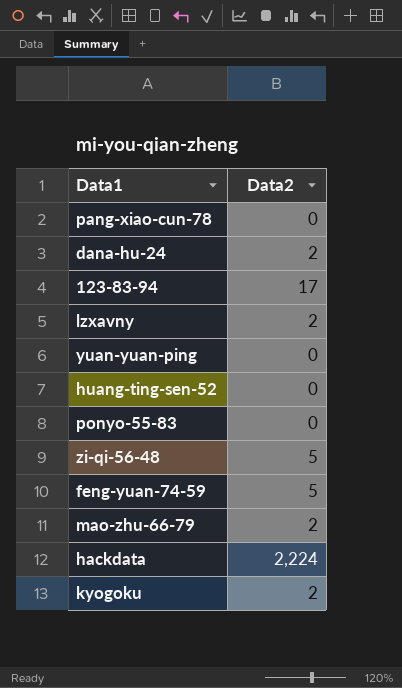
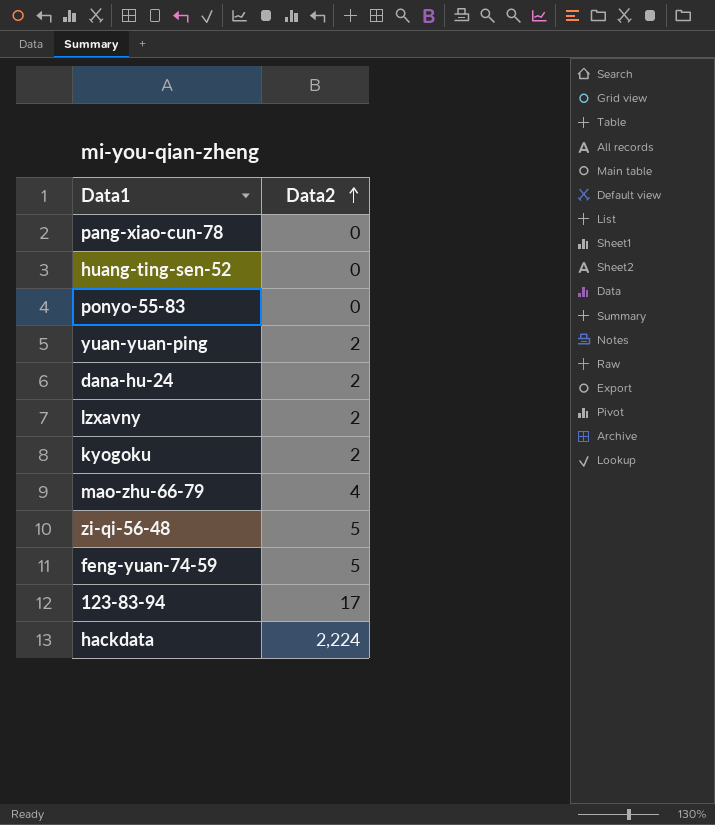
row order: none -> Data2 ascending
yuan-yuan-ping | Data2: 0 -> 2
mao-zhu-66-79 | Data2: 2 -> 4

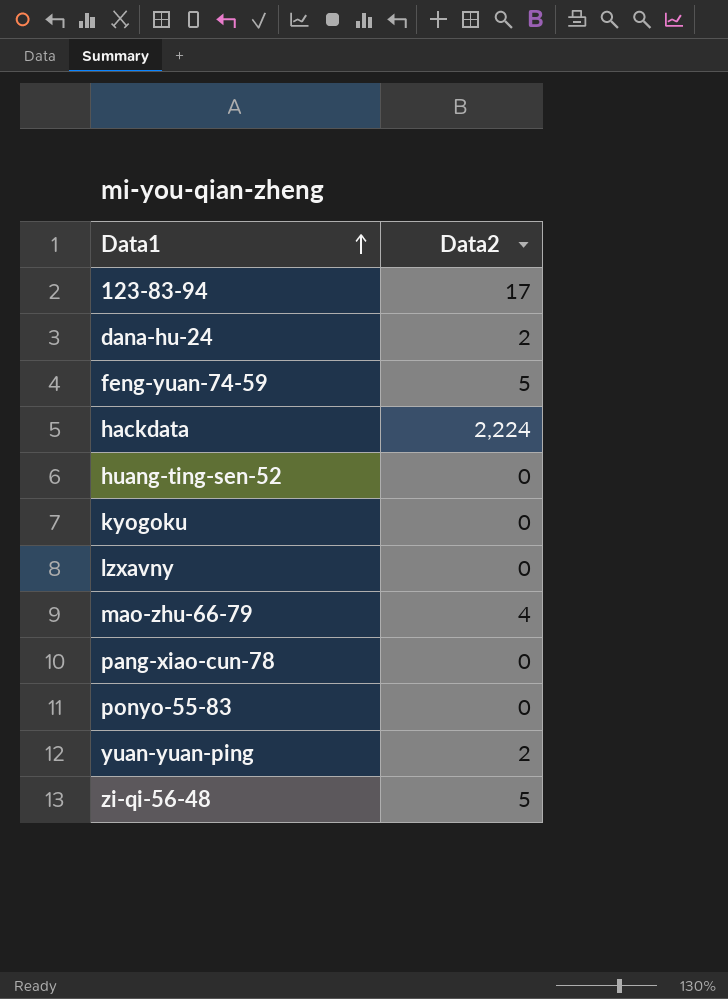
row order: Data2 ascending -> Data1 ascending
kyogoku | Data2: 2 -> 0
lzxavny | Data2: 2 -> 0

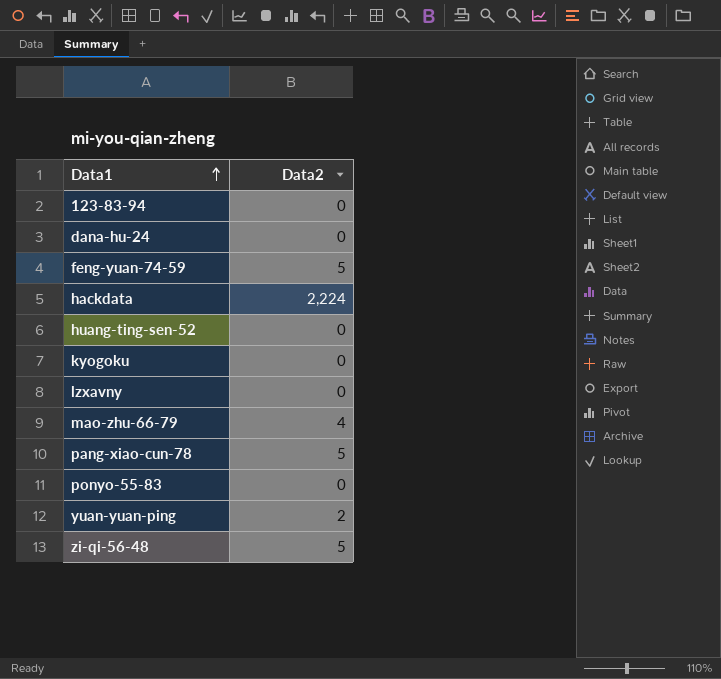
123-83-94 | Data2: 17 -> 0
dana-hu-24 | Data2: 2 -> 0
pang-xiao-cun-78 | Data2: 0 -> 5

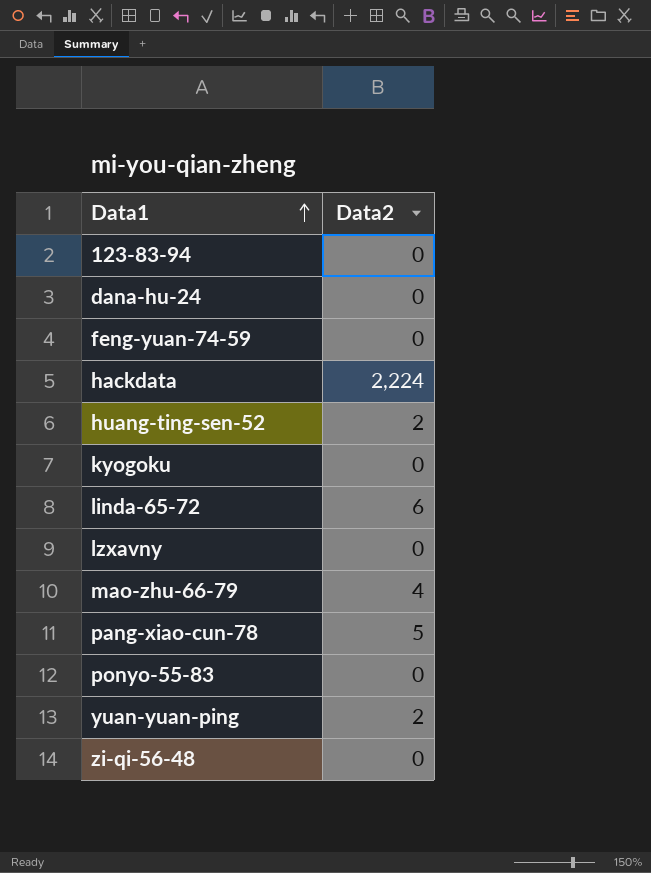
feng-yuan-74-59 | Data2: 5 -> 0
huang-ting-sen-52 | Data2: 0 -> 2
row linda-65-72: none -> 6
zi-qi-56-48 | Data2: 5 -> 0

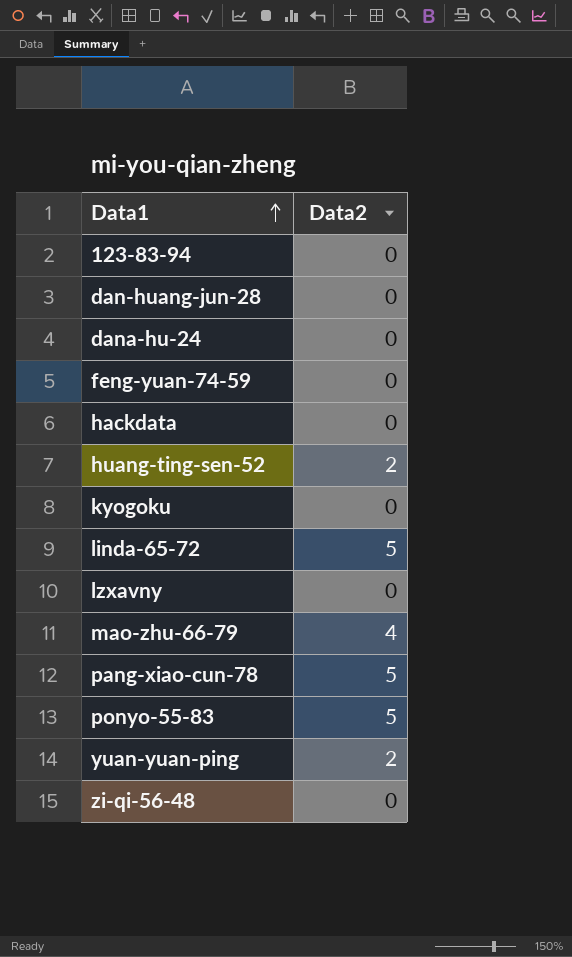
row dan-huang-jun-28: none -> 0
hackdata | Data2: 2,224 -> 0
linda-65-72 | Data2: 6 -> 5
ponyo-55-83 | Data2: 0 -> 5

